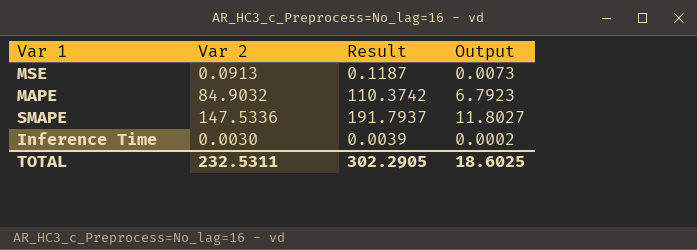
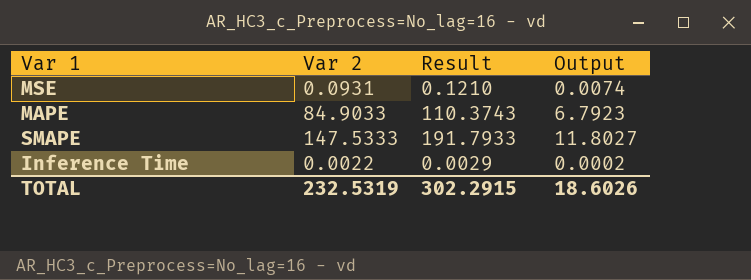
MSE | Var 2: 0.0913 -> 0.0931
MSE | Result: 0.1187 -> 0.1210
MSE | Output: 0.0073 -> 0.0074
MAPE | Var 2: 84.9032 -> 84.9033
MAPE | Result: 110.3742 -> 110.3743
SMAPE | Var 2: 147.5336 -> 147.5333
SMAPE | Result: 191.7937 -> 191.7933
Inference Time | Var 2: 0.0030 -> 0.0022
Inference Time | Result: 0.0039 -> 0.0029
TOTAL | Var 2: 232.5311 -> 232.5319
TOTAL | Result: 302.2905 -> 302.2915
TOTAL | Output: 18.6025 -> 18.6026

